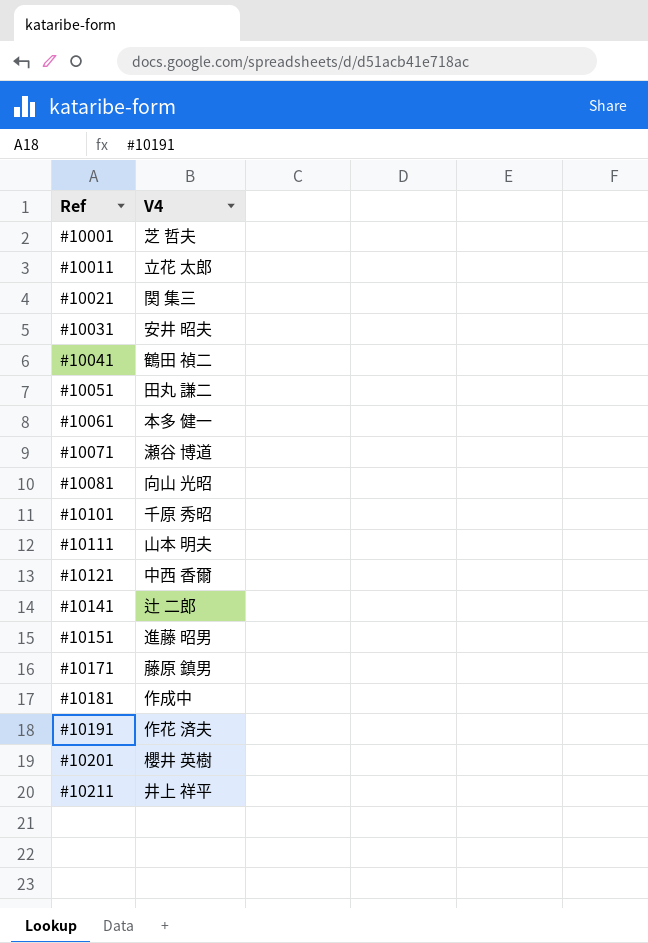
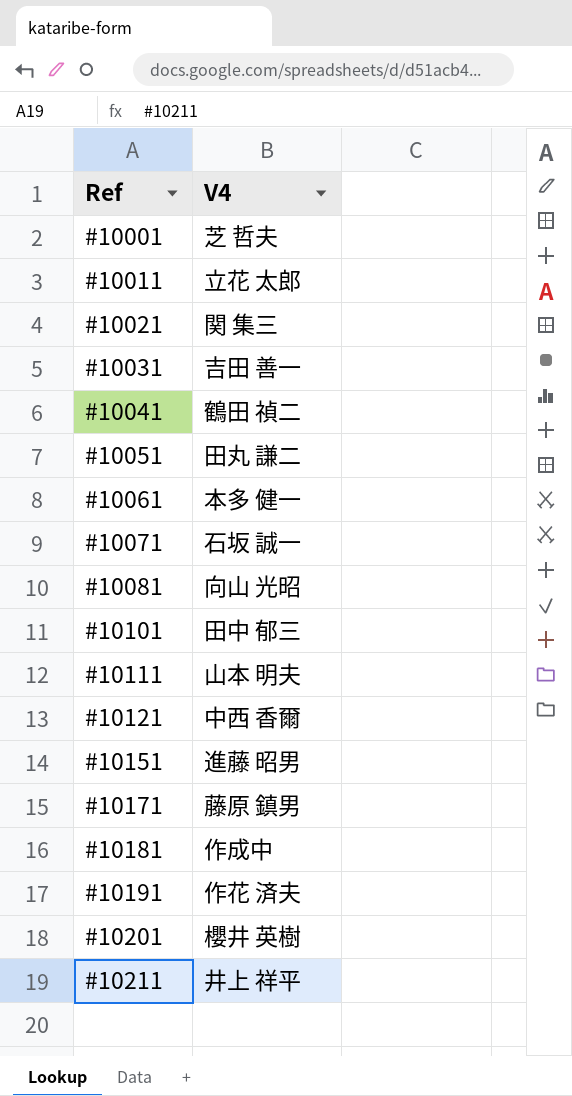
row #10141: 辻 二郎 -> none
#10031 | V4: 安井 昭夫 -> 吉田 善一
#10071 | V4: 瀬谷 博道 -> 石坂 誠一
#10101 | V4: 千原 秀昭 -> 田中 郁三

